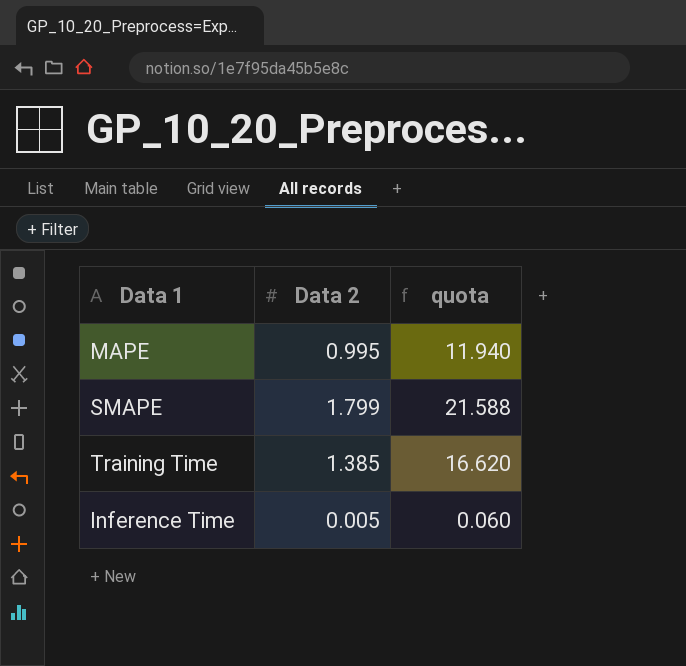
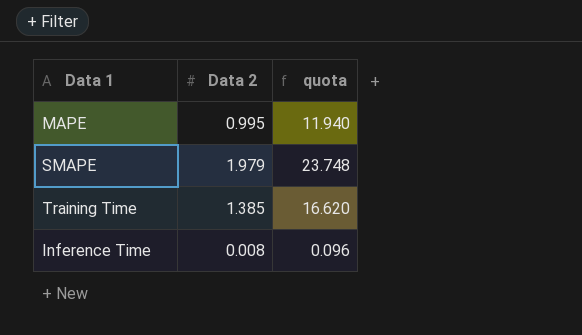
SMAPE | Data 2: 1.799 -> 1.979
SMAPE | quota: 21.588 -> 23.748
Inference Time | Data 2: 0.005 -> 0.008
Inference Time | quota: 0.060 -> 0.096

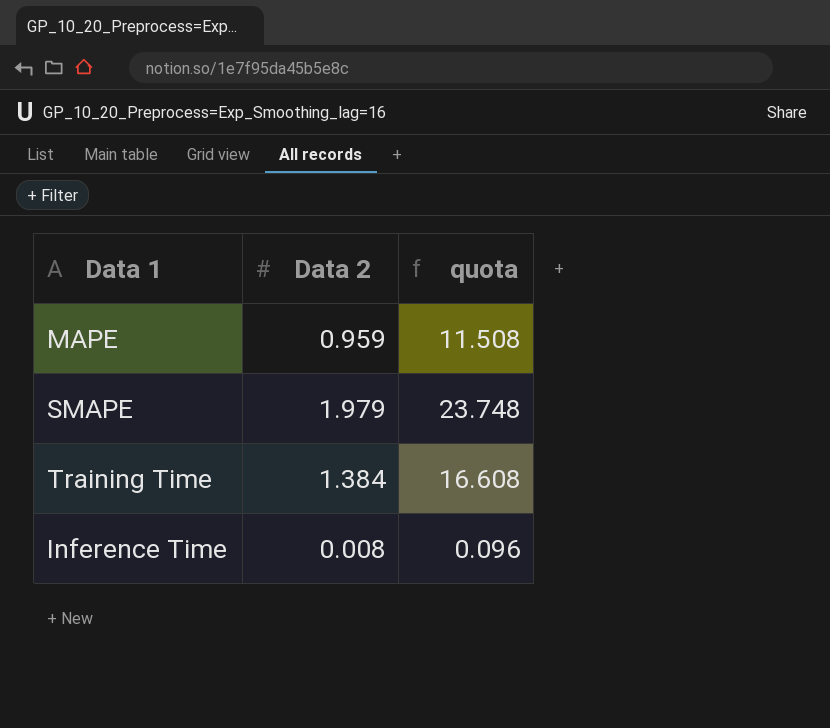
MAPE | Data 2: 0.995 -> 0.959
MAPE | quota: 11.940 -> 11.508
Training Time | Data 2: 1.385 -> 1.384
Training Time | quota: 16.620 -> 16.608

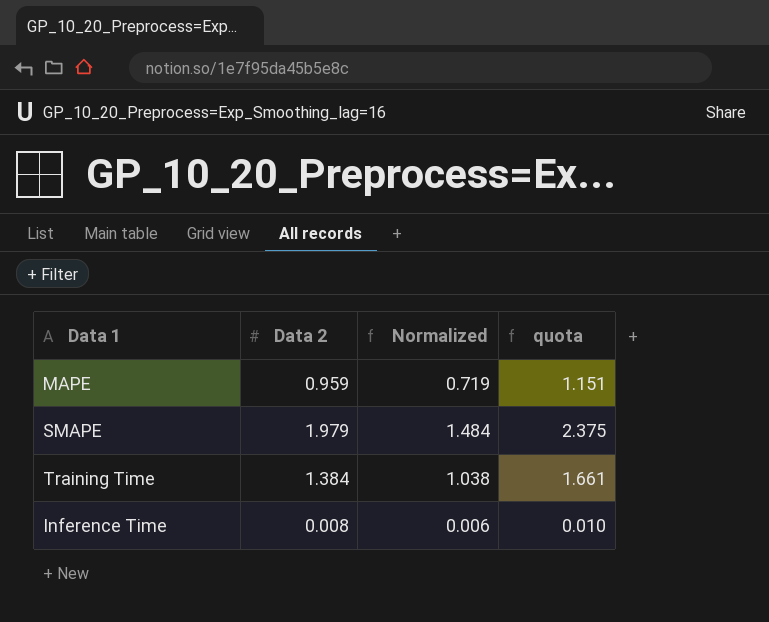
column Normalized | formula: none -> [Data 2] * 0.75
column quota | formula: [Data 2] * 12 -> [Data 2] * 1.2

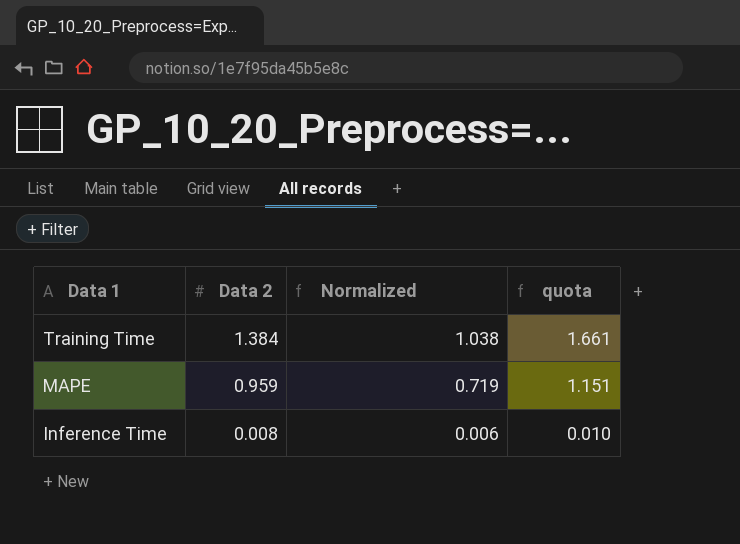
row order: none -> Data 1 descending
row SMAPE: 1.979 | 1.484 | 2.375 -> none

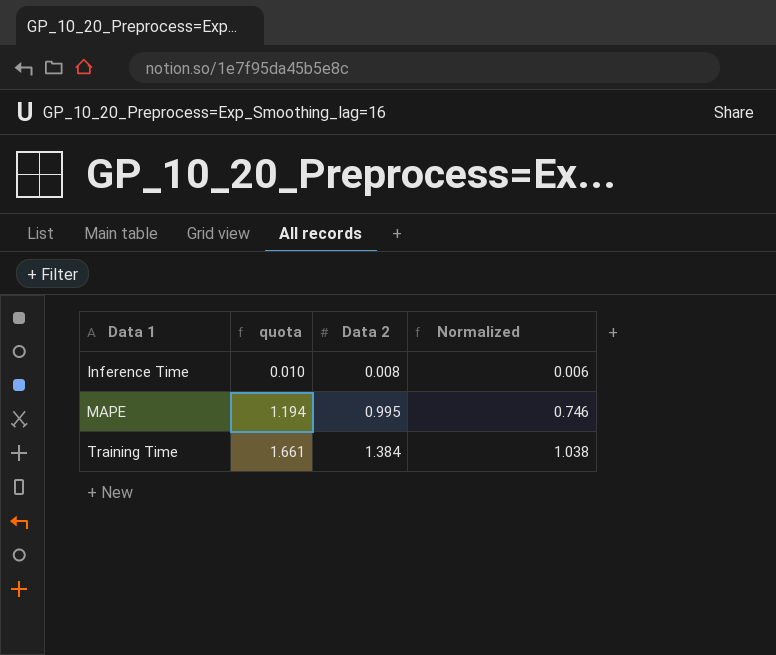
row order: Data 1 descending -> Data 1 ascending
column quota | position: 4 -> 2
MAPE | quota: 1.151 -> 1.194
MAPE | Data 2: 0.959 -> 0.995
MAPE | Normalized: 0.719 -> 0.746

